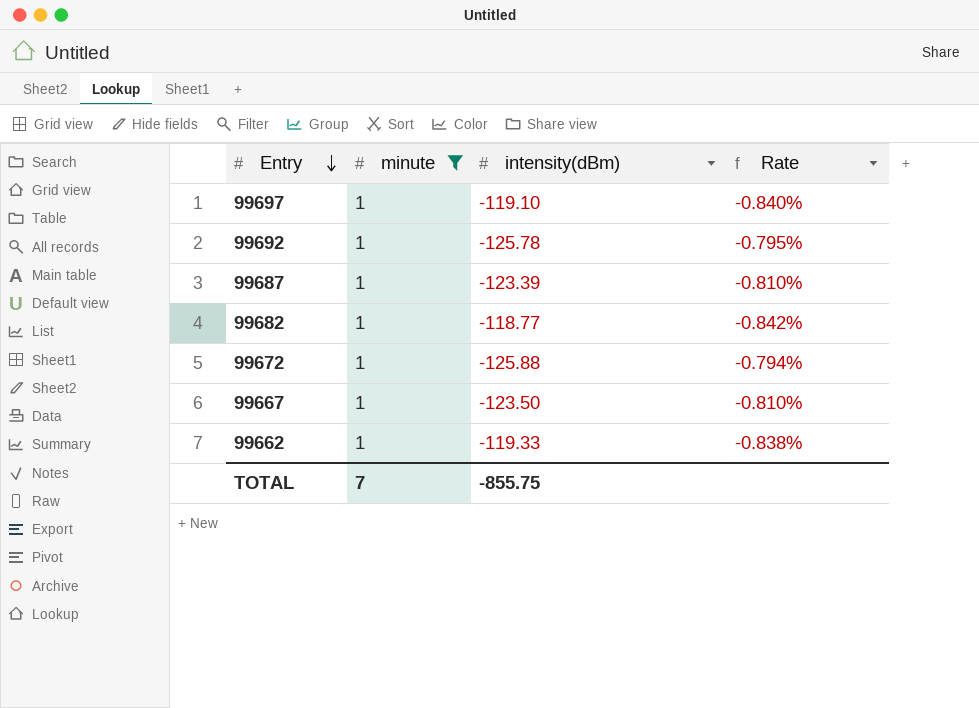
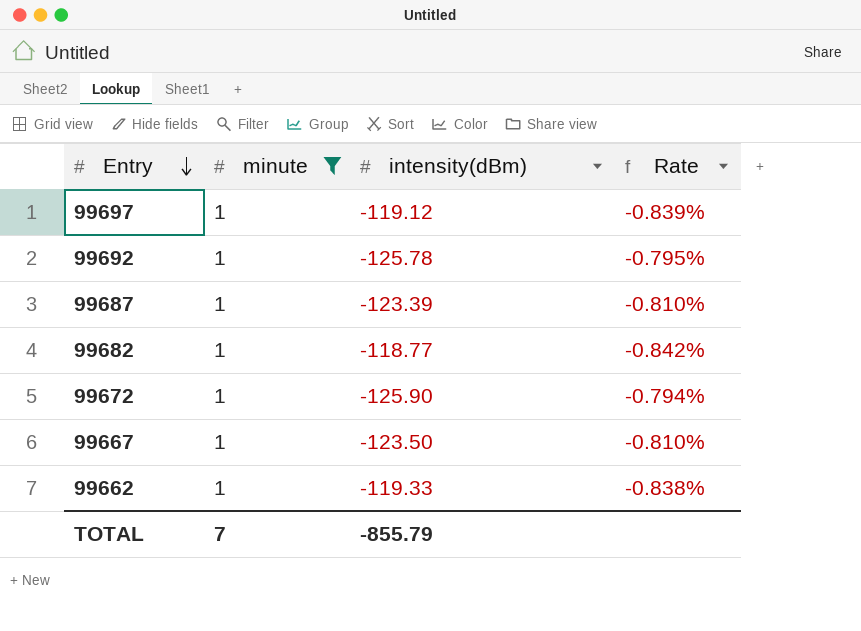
99697 | intensity(dBm): -119.10 -> -119.12
99697 | Rate: -0.840% -> -0.839%
99672 | intensity(dBm): -125.88 -> -125.90
TOTAL | intensity(dBm): -855.75 -> -855.79

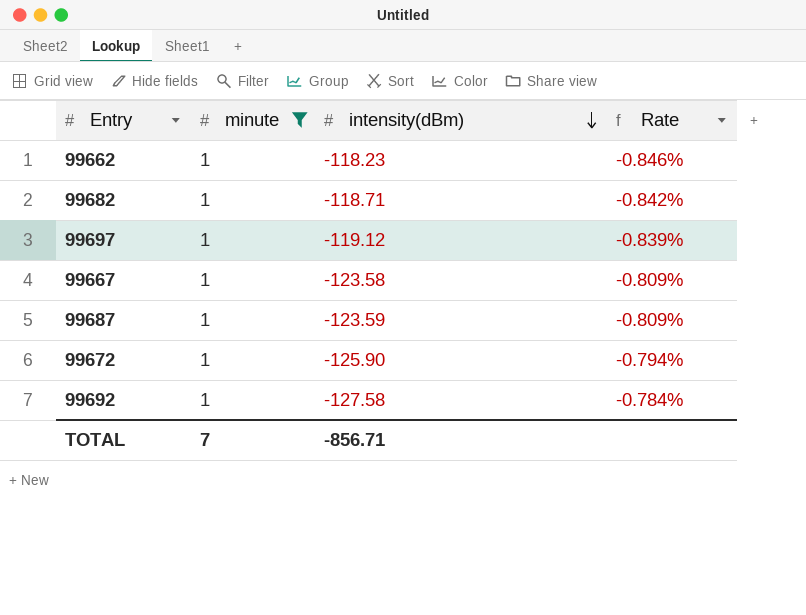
row order: Entry descending -> intensity(dBm) descending
99662 | intensity(dBm): -119.33 -> -118.23
99662 | Rate: -0.838% -> -0.846%
99682 | intensity(dBm): -118.77 -> -118.71
99667 | intensity(dBm): -123.50 -> -123.58
99667 | Rate: -0.810% -> -0.809%
99687 | intensity(dBm): -123.39 -> -123.59
99687 | Rate: -0.810% -> -0.809%
99692 | intensity(dBm): -125.78 -> -127.58
99692 | Rate: -0.795% -> -0.784%
TOTAL | intensity(dBm): -855.79 -> -856.71

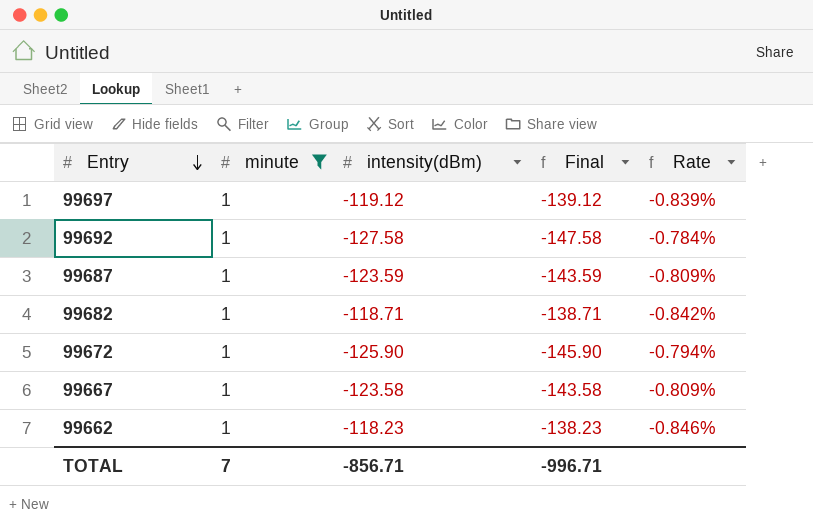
row order: intensity(dBm) descending -> Entry descending
column Final | formula: none -> [intensity(dBm)] - 20

